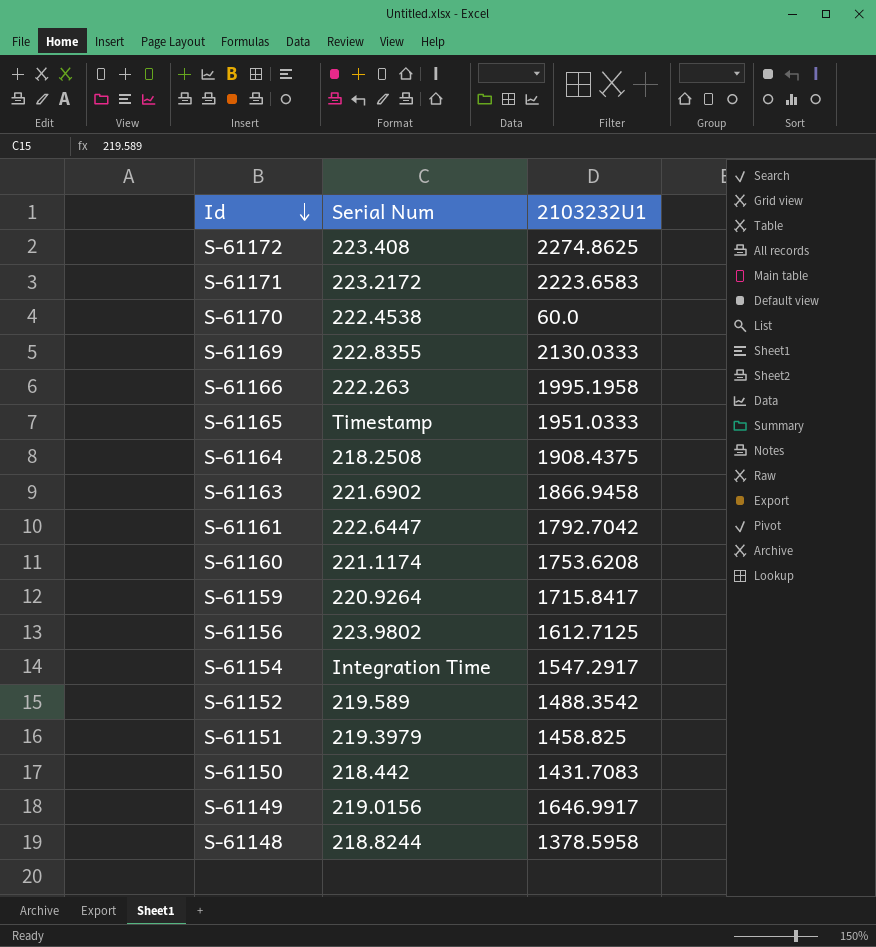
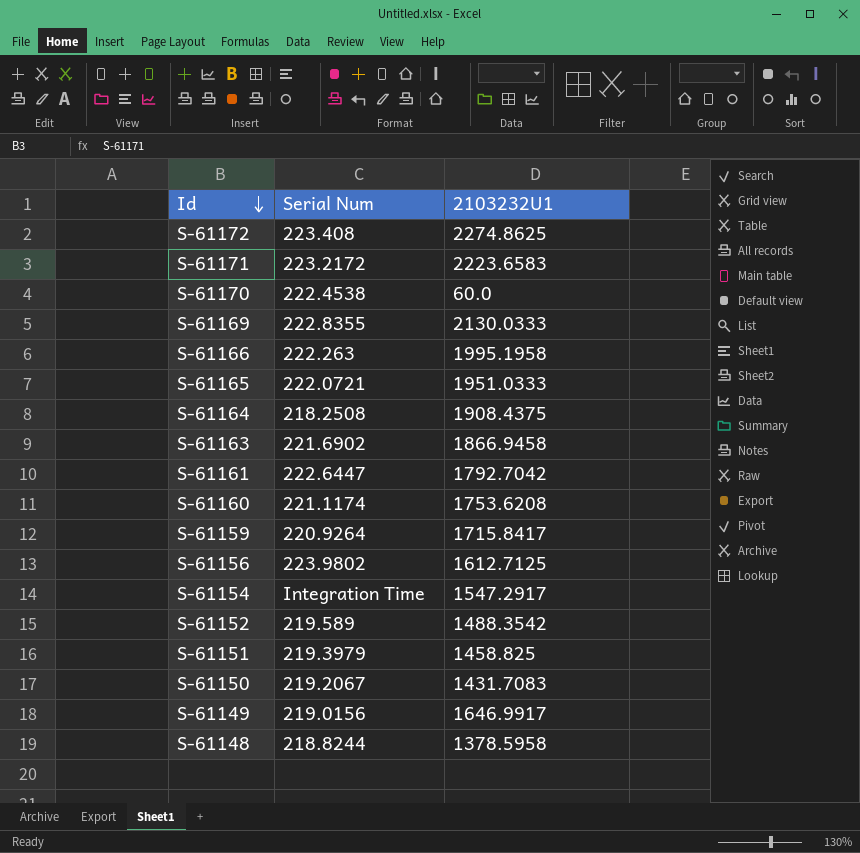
S-61165 | Serial Num: Timestamp -> 222.0721
S-61150 | Serial Num: 218.442 -> 219.2067

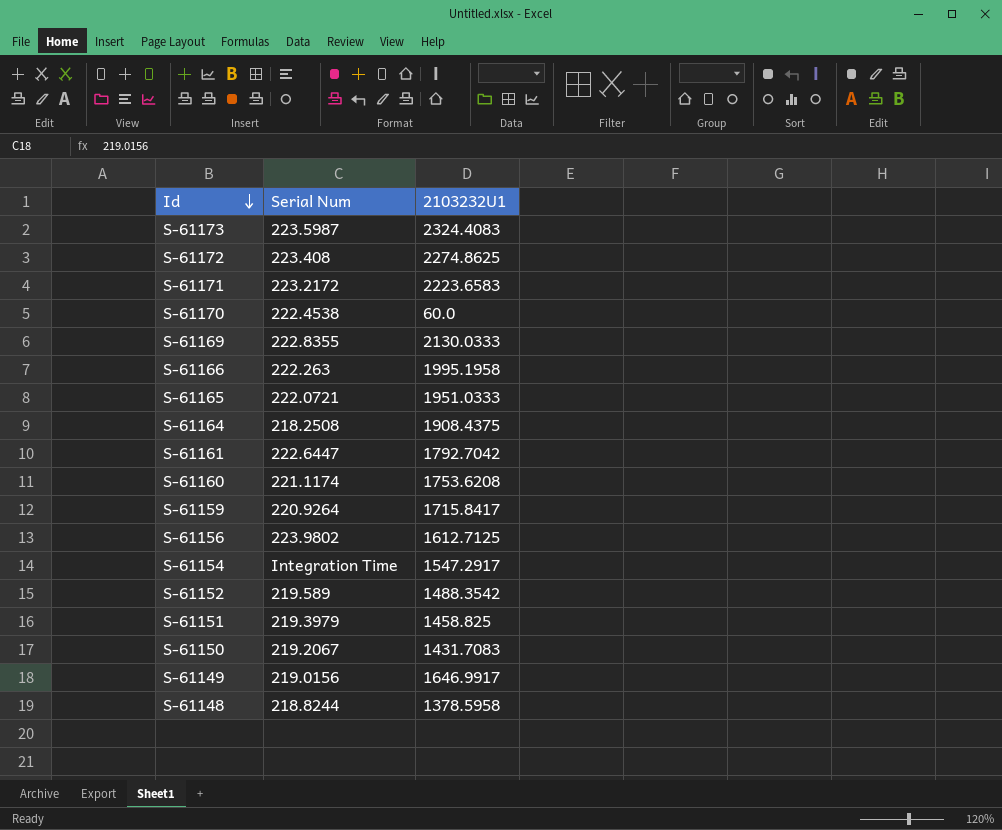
row S-61163: 221.6902 | 1866.9458 -> none
row S-61173: none -> 223.5987 | 2324.4083

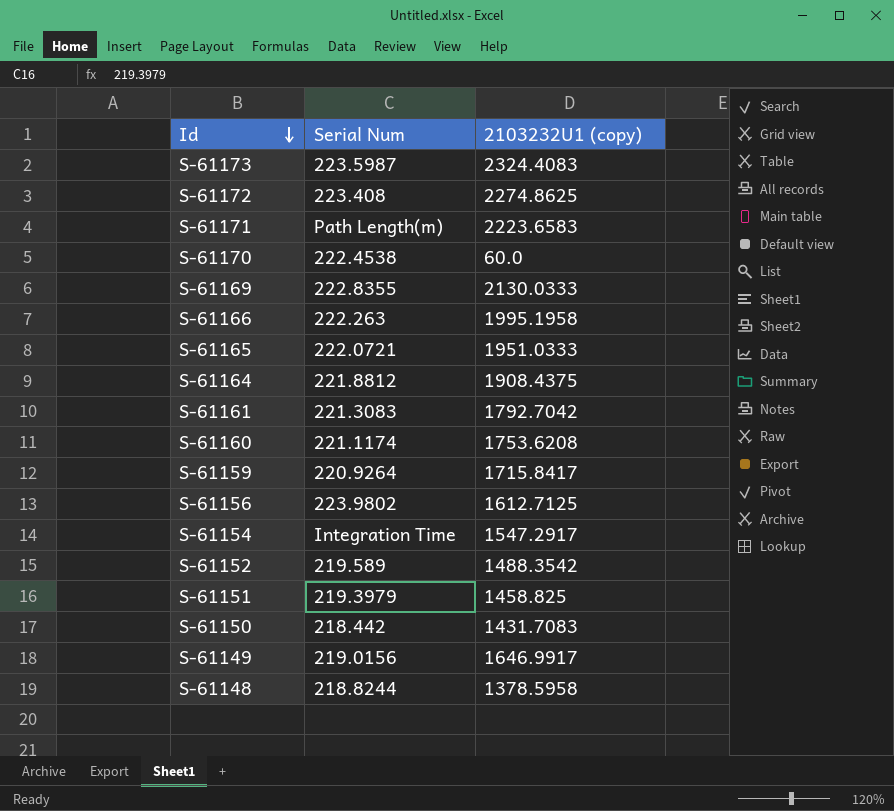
column name: 2103232U1 -> 2103232U1 (copy)
S-61171 | Serial Num: 223.2172 -> Path Length(m)
S-61164 | Serial Num: 218.2508 -> 221.8812
S-61161 | Serial Num: 222.6447 -> 221.3083
S-61150 | Serial Num: 219.2067 -> 218.442

